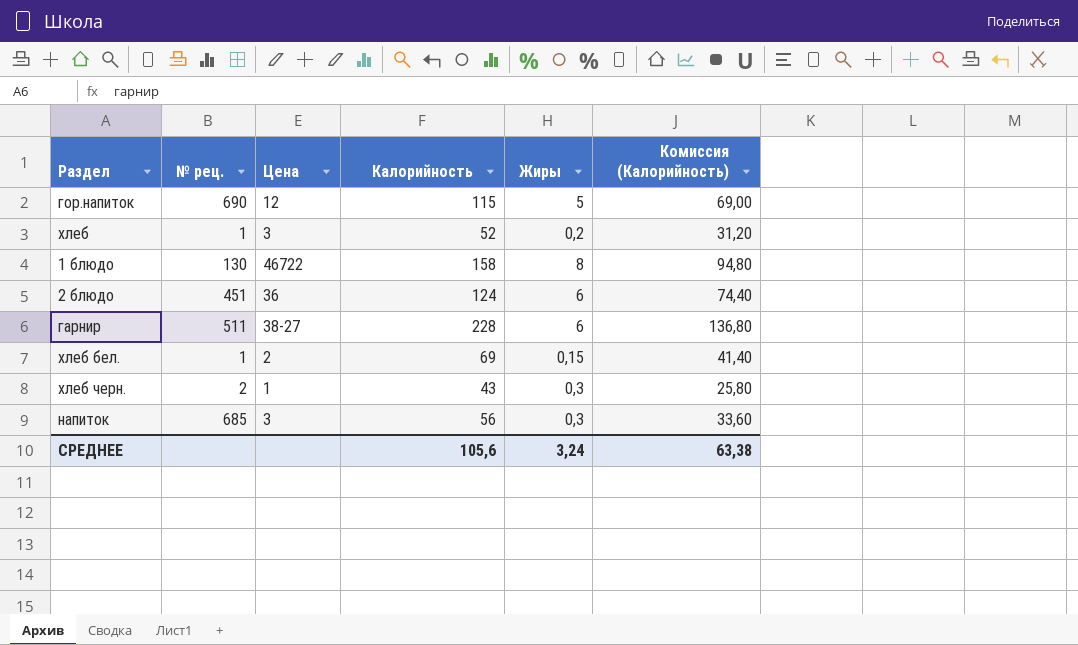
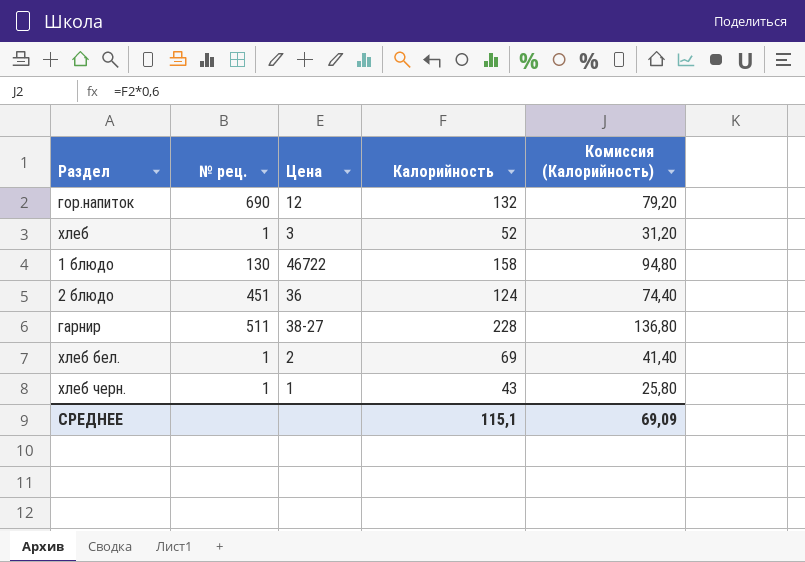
column Жиры | position: 5 -> none
row напиток: 685 | 3 | 56 | 0,3 | 33,60 -> none
гор.напиток | Калорийность: 115 -> 132
гор.напиток | Комиссия (Калорийность): 69,00 -> 79,20
хлеб черн. | № рец.: 2 -> 1
СРЕДНЕЕ | Калорийность: 105,6 -> 115,1
СРЕДНЕЕ | Комиссия (Калорийность): 63,38 -> 69,09

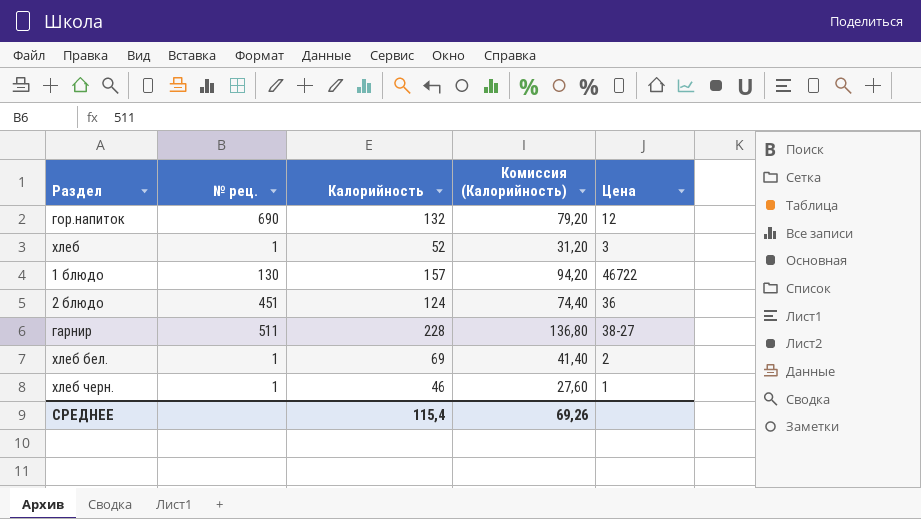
column Цена | position: 3 -> 5
1 блюдо | Калорийность: 158 -> 157
1 блюдо | Комиссия (Калорийность): 94,80 -> 94,20
хлеб черн. | Калорийность: 43 -> 46
хлеб черн. | Комиссия (Калорийность): 25,80 -> 27,60
СРЕДНЕЕ | Калорийность: 115,1 -> 115,4
СРЕДНЕЕ | Комиссия (Калорийность): 69,09 -> 69,26

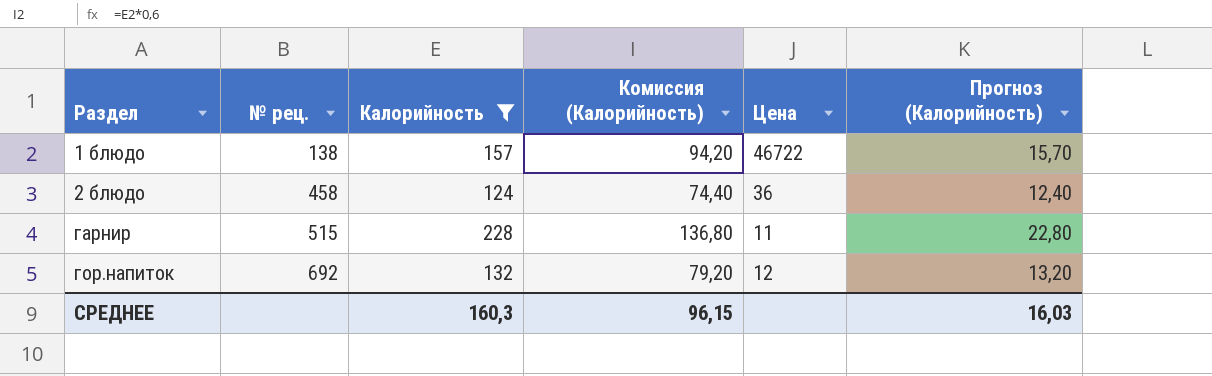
filter: none -> Калорийность >= 124
row order: none -> Раздел ascending
column Прогноз (Калорийность) | formula: none -> [Калорийность] * 0,1
1 блюдо | № рец.: 130 -> 138
2 блюдо | № рец.: 451 -> 458
гарнир | № рец.: 511 -> 515
гарнир | Цена: 38-27 -> 11
гор.напиток | № рец.: 690 -> 692
СРЕДНЕЕ | Калорийность: 115,4 -> 160,3
СРЕДНЕЕ | Комиссия (Калорийность): 69,26 -> 96,15

